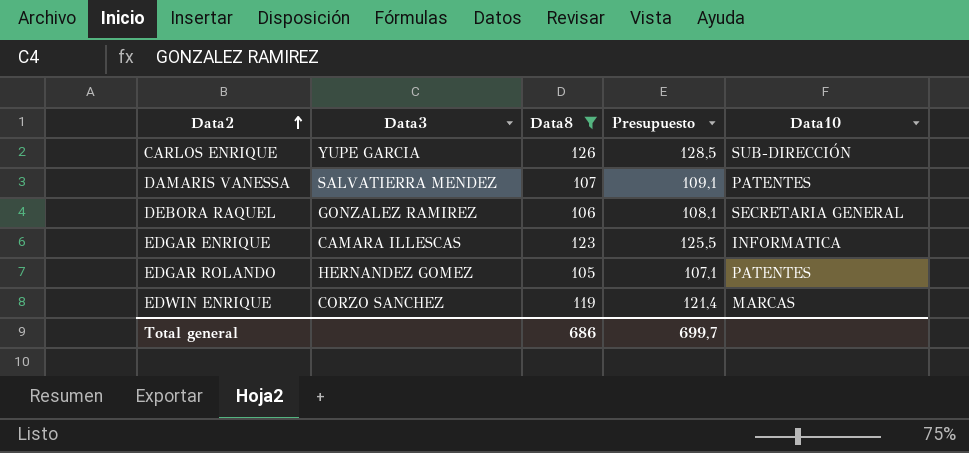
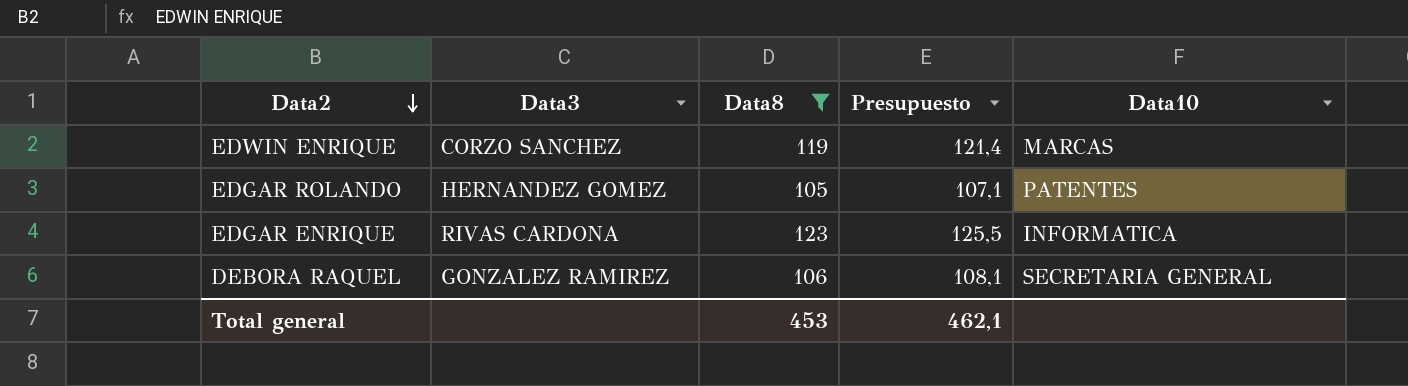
row order: Data2 ascending -> Data2 descending
row CARLOS ENRIQUE: YUPE GARCIA | 126 | 128,5 | SUB-DIRECCIÓN -> none
row DAMARIS VANESSA: SALVATIERRA MENDEZ | 107 | 109,1 | PATENTES -> none
EDGAR ENRIQUE | Data3: CAMARA ILLESCAS -> RIVAS CARDONA
Total general | Data8: 686 -> 453
Total general | Presupuesto: 699,7 -> 462,1

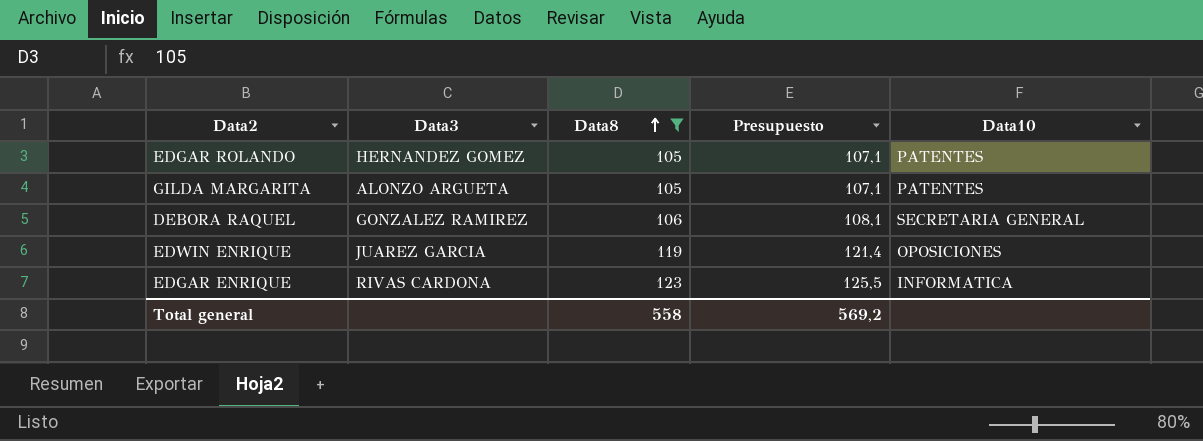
row order: Data2 descending -> Data8 ascending
row GILDA MARGARITA: none -> ALONZO ARGUETA | 105 | 107,1 | PATENTES
EDWIN ENRIQUE | Data3: CORZO SANCHEZ -> JUAREZ GARCIA
EDWIN ENRIQUE | Data10: MARCAS -> OPOSICIONES
Total general | Data8: 453 -> 558
Total general | Presupuesto: 462,1 -> 569,2

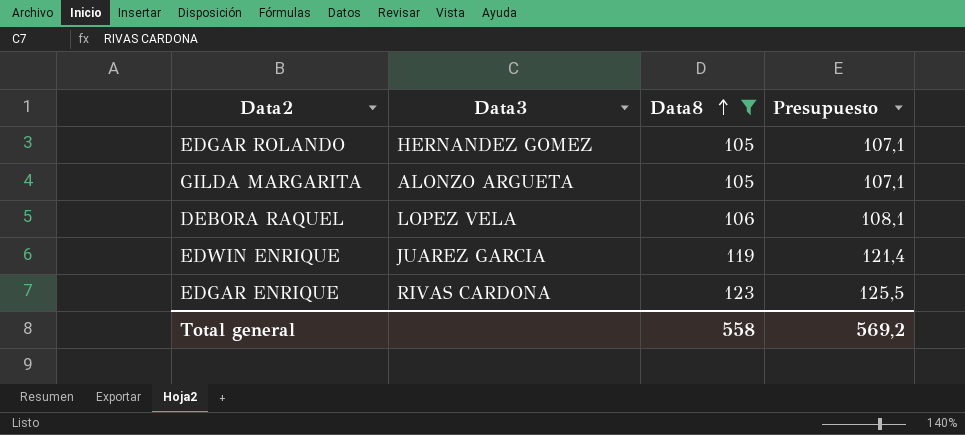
column Data10 | position: 5 -> none
DEBORA RAQUEL | Data3: GONZALEZ RAMIREZ -> LOPEZ VELA

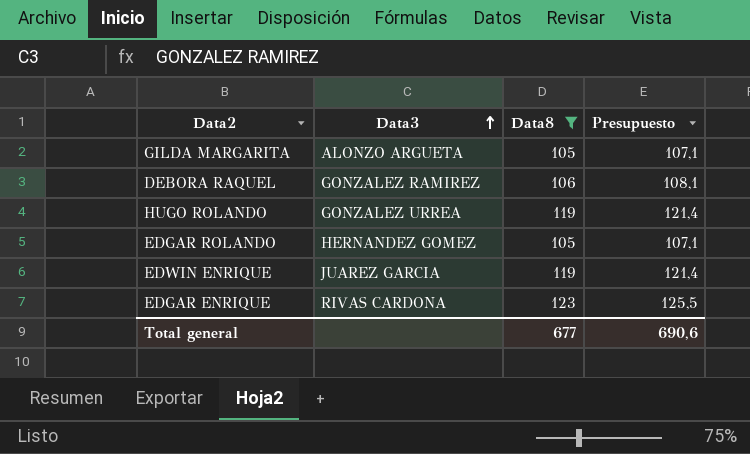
row order: Data8 ascending -> Data3 ascending
DEBORA RAQUEL | Data3: LOPEZ VELA -> GONZALEZ RAMIREZ
row HUGO ROLANDO: none -> GONZALEZ URREA | 119 | 121,4
Total general | Data8: 558 -> 677
Total general | Presupuesto: 569,2 -> 690,6

